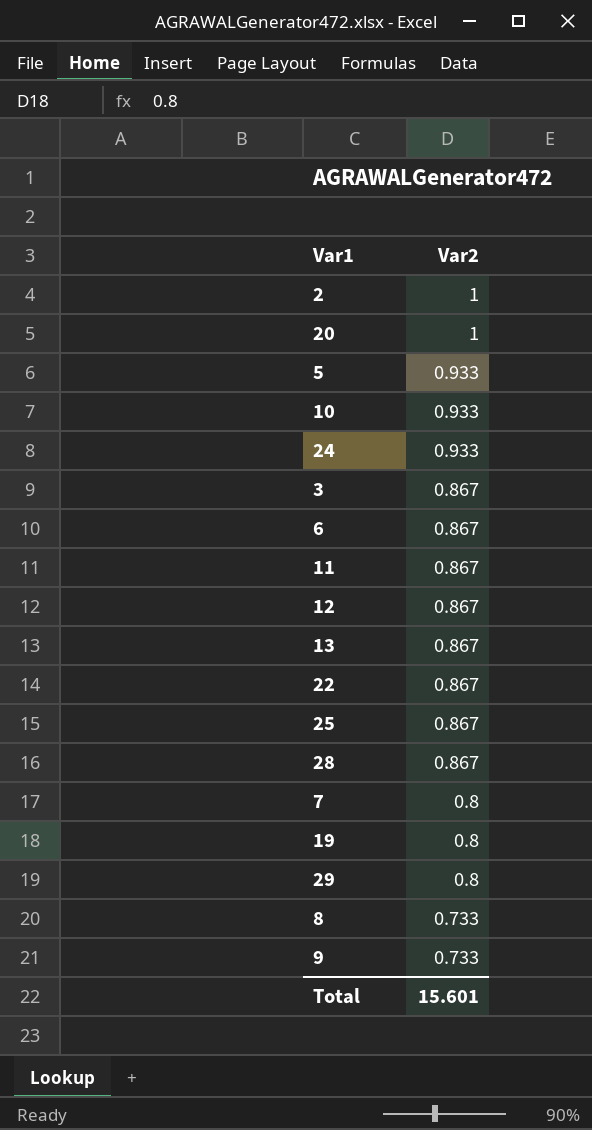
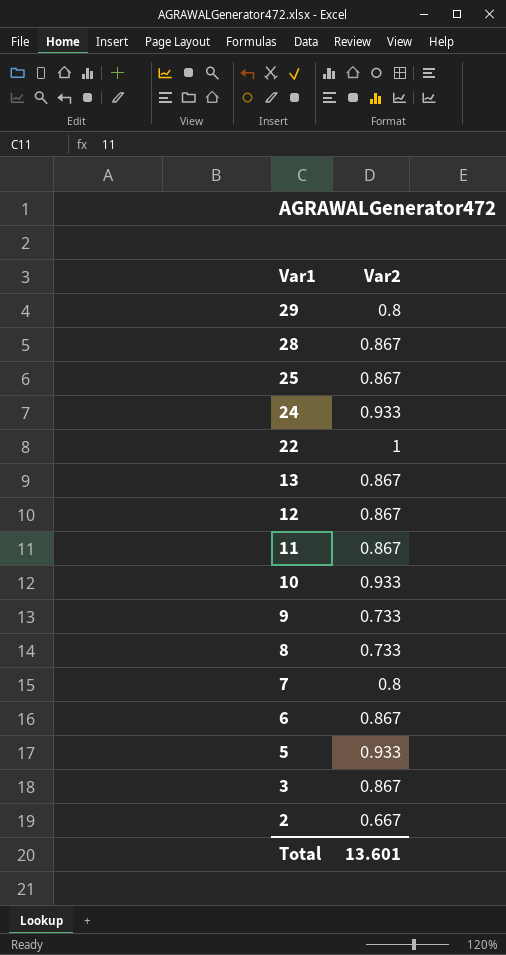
row order: Var2 descending -> Var1 descending
row 20: 1 -> none
row 19: 0.8 -> none
22 | Var2: 0.867 -> 1
2 | Var2: 1 -> 0.667
Total | Var2: 15.601 -> 13.601

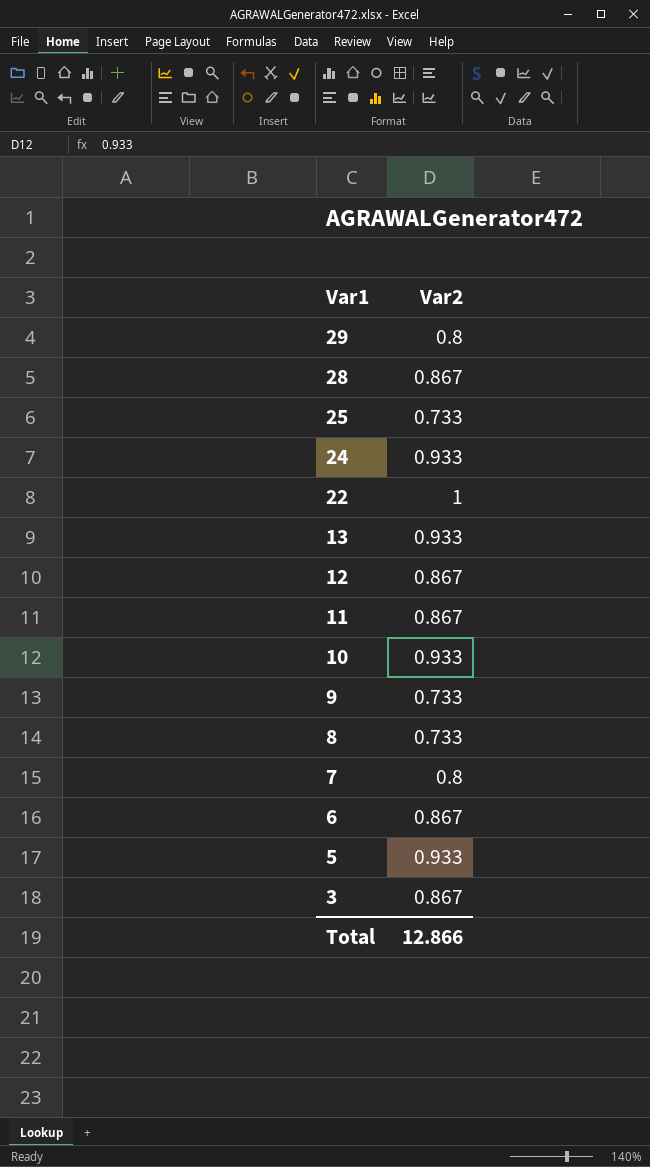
row 2: 0.667 -> none
25 | Var2: 0.867 -> 0.733
13 | Var2: 0.867 -> 0.933
Total | Var2: 13.601 -> 12.866

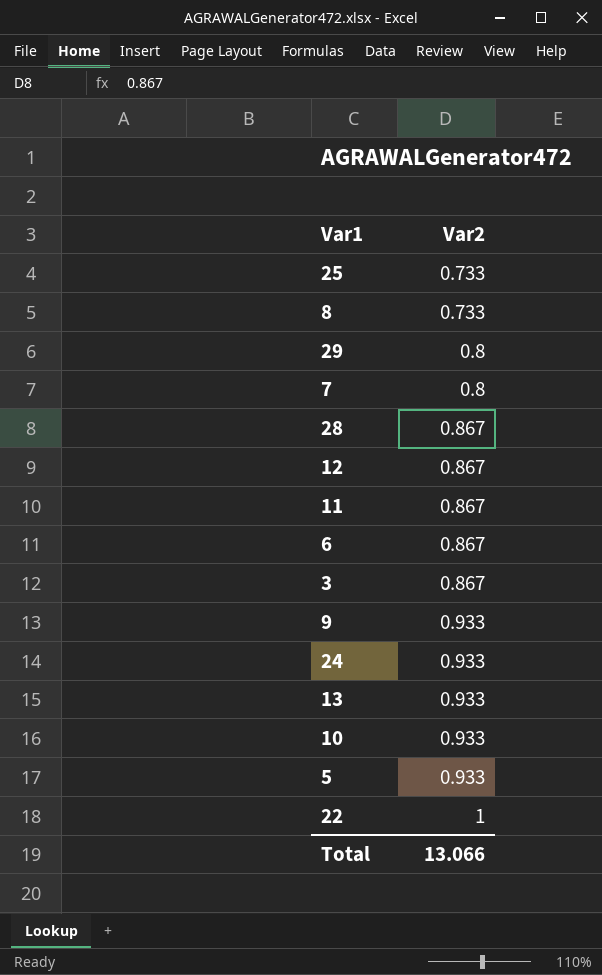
row order: Var1 descending -> Var2 ascending
9 | Var2: 0.733 -> 0.933
Total | Var2: 12.866 -> 13.066

